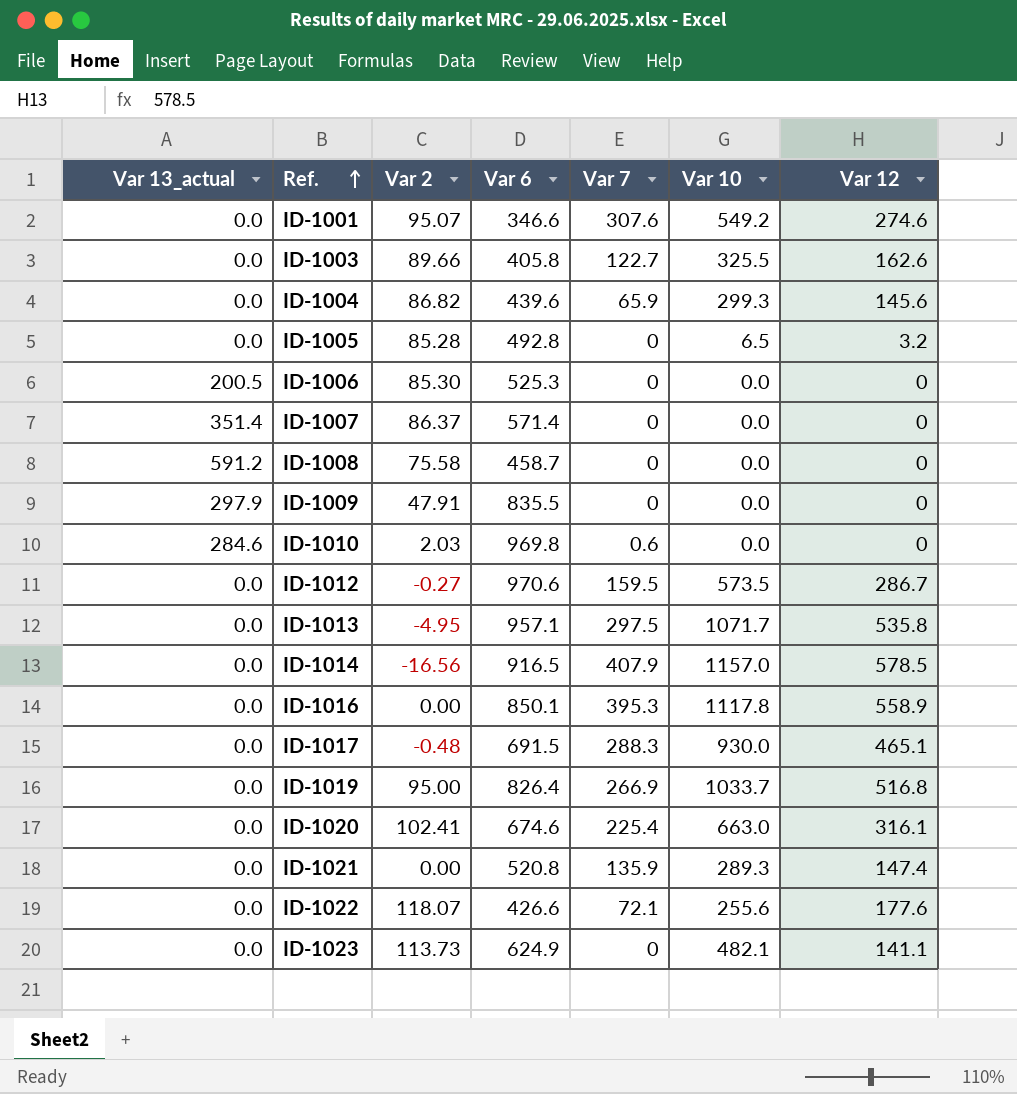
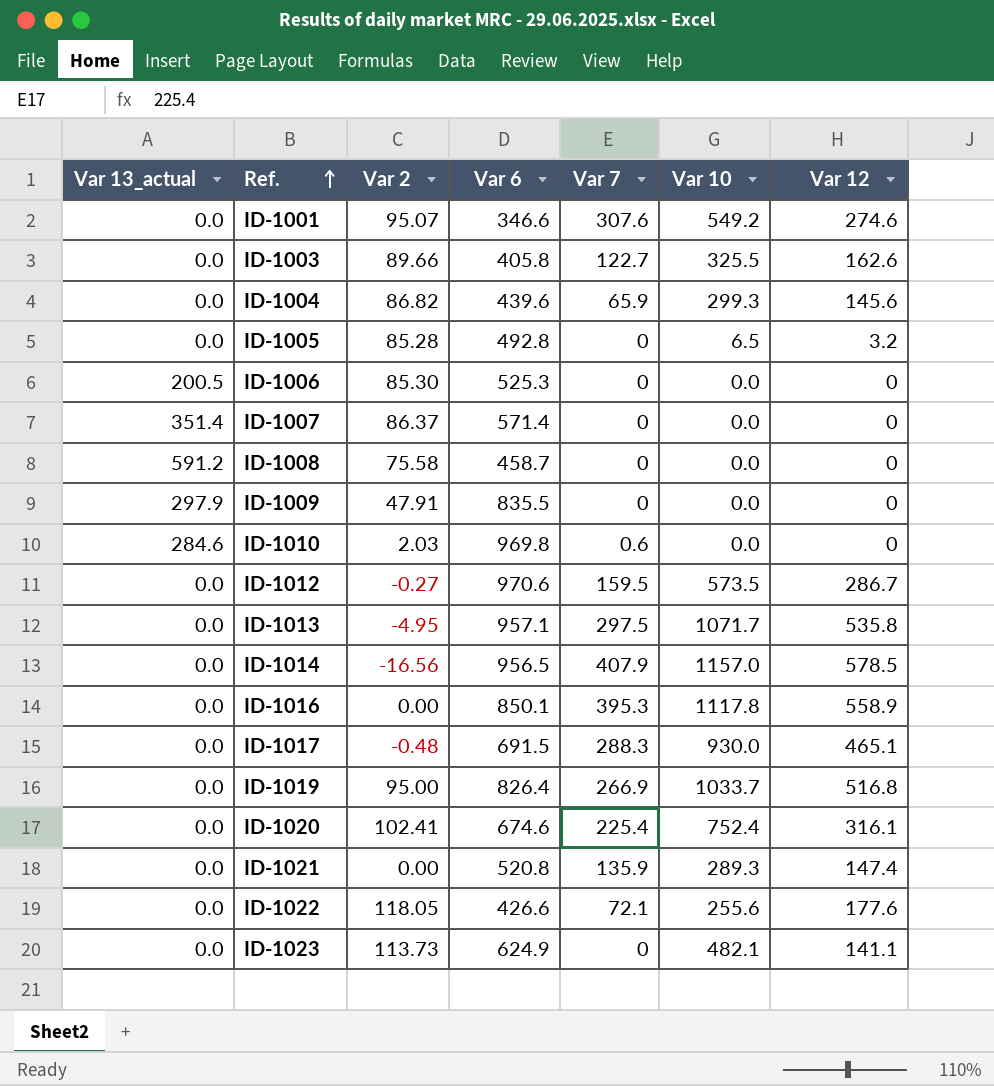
ID-1014 | Var 6: 916.5 -> 956.5
ID-1020 | Var 10: 663.0 -> 752.4
ID-1022 | Var 2: 118.07 -> 118.05

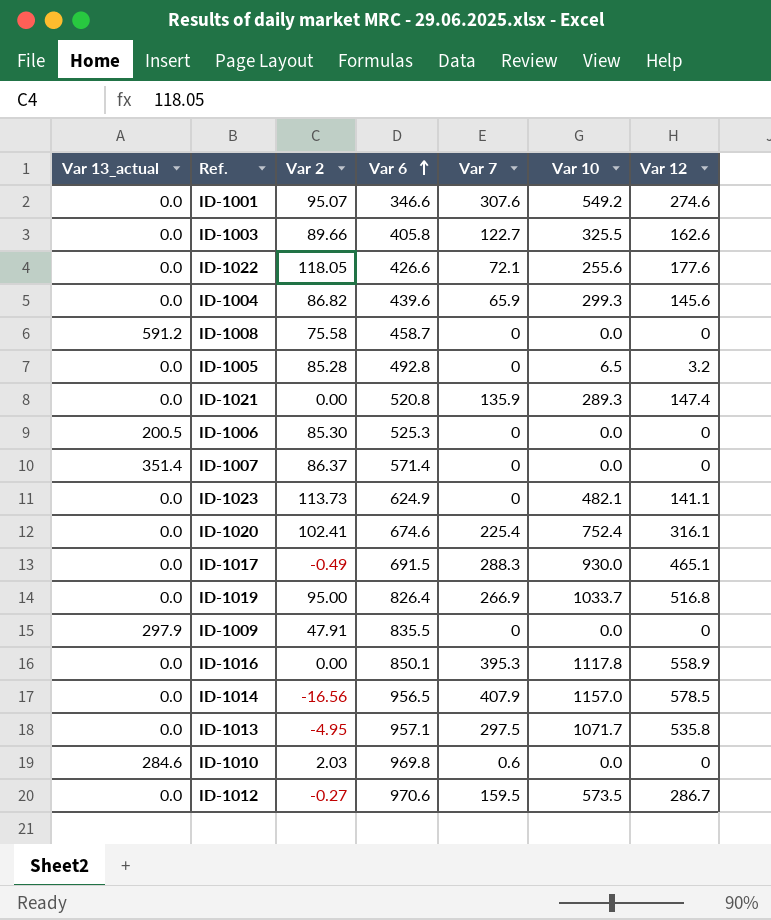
row order: Ref. ascending -> Var 6 ascending
ID-1017 | Var 2: -0.48 -> -0.49

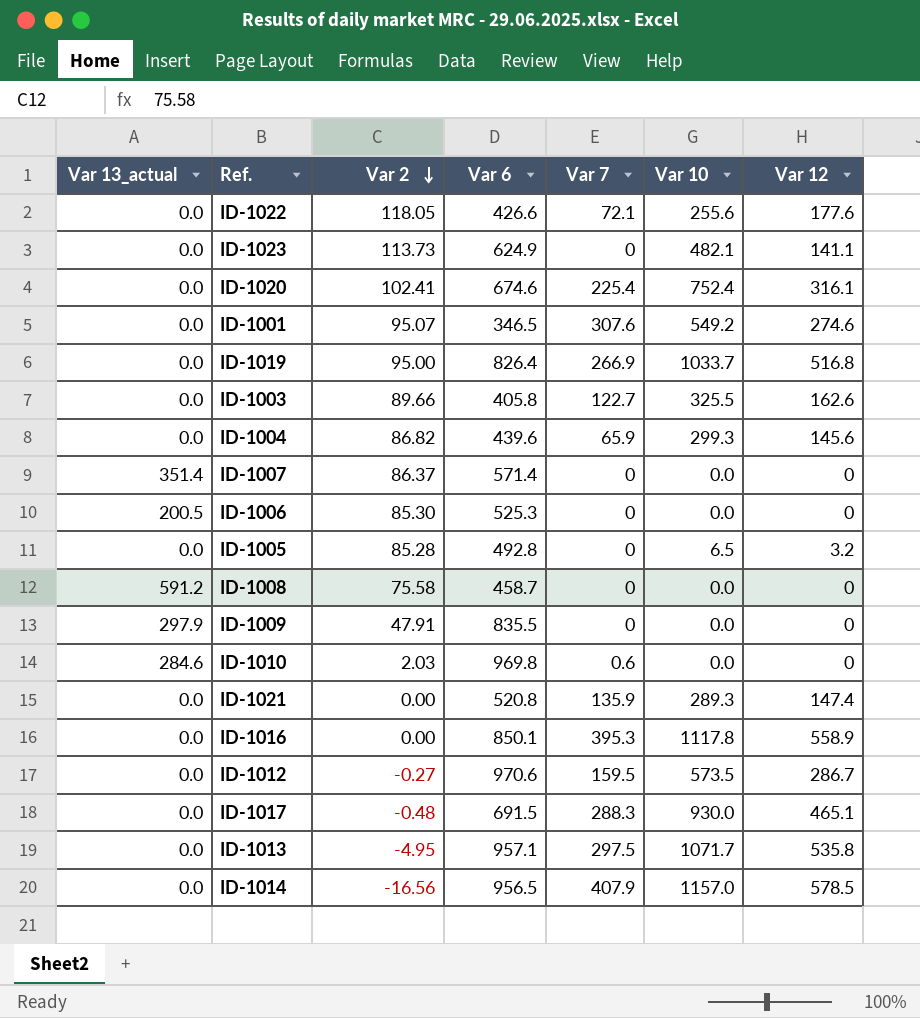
row order: Var 6 ascending -> Var 2 descending
ID-1001 | Var 6: 346.6 -> 346.5
ID-1017 | Var 2: -0.49 -> -0.48

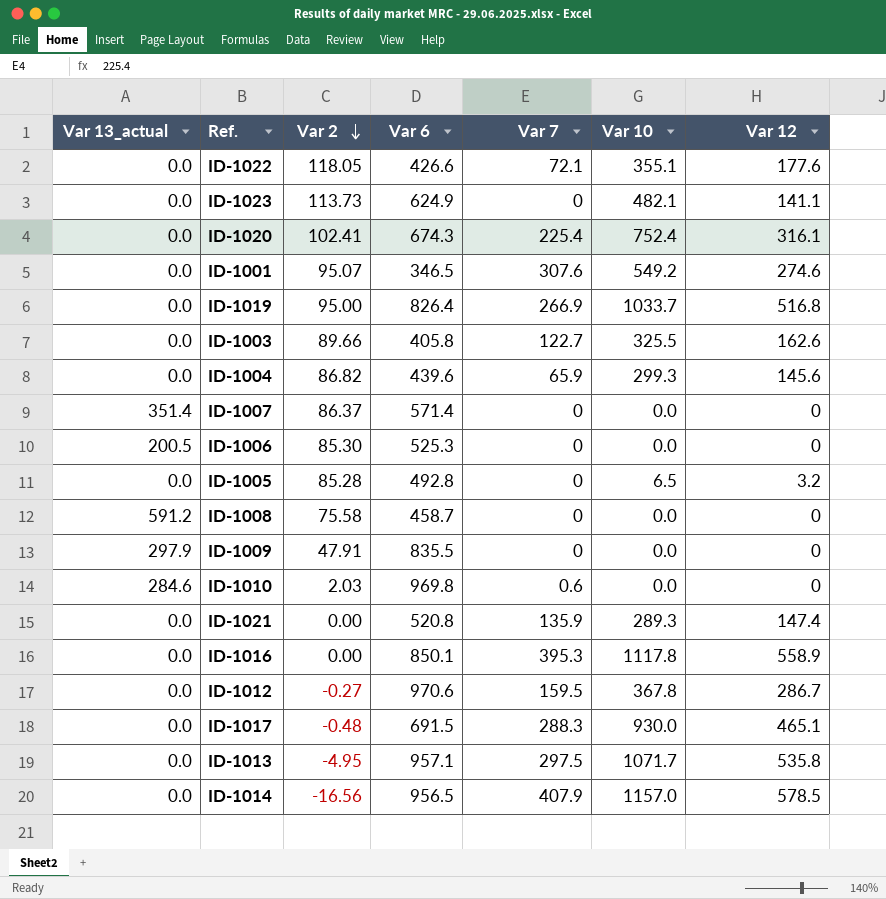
ID-1022 | Var 10: 255.6 -> 355.1
ID-1020 | Var 6: 674.6 -> 674.3
ID-1012 | Var 10: 573.5 -> 367.8

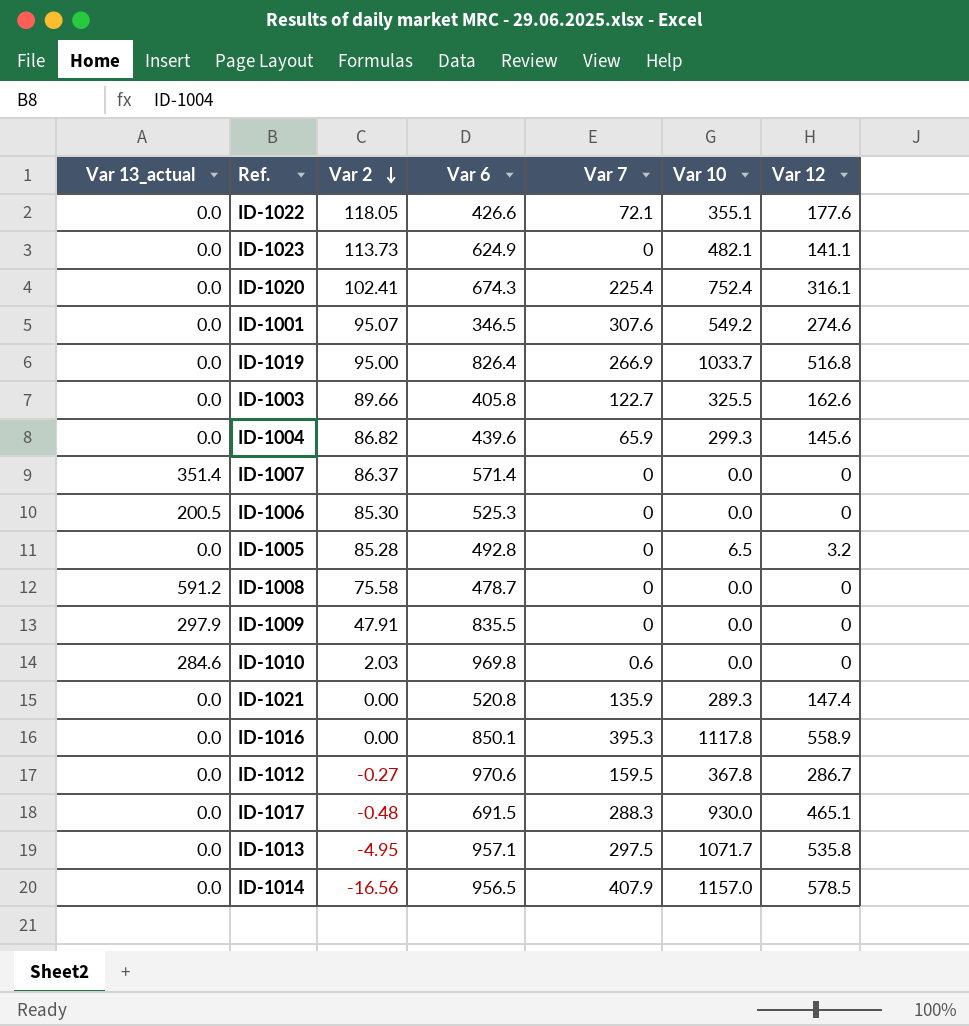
ID-1008 | Var 6: 458.7 -> 478.7

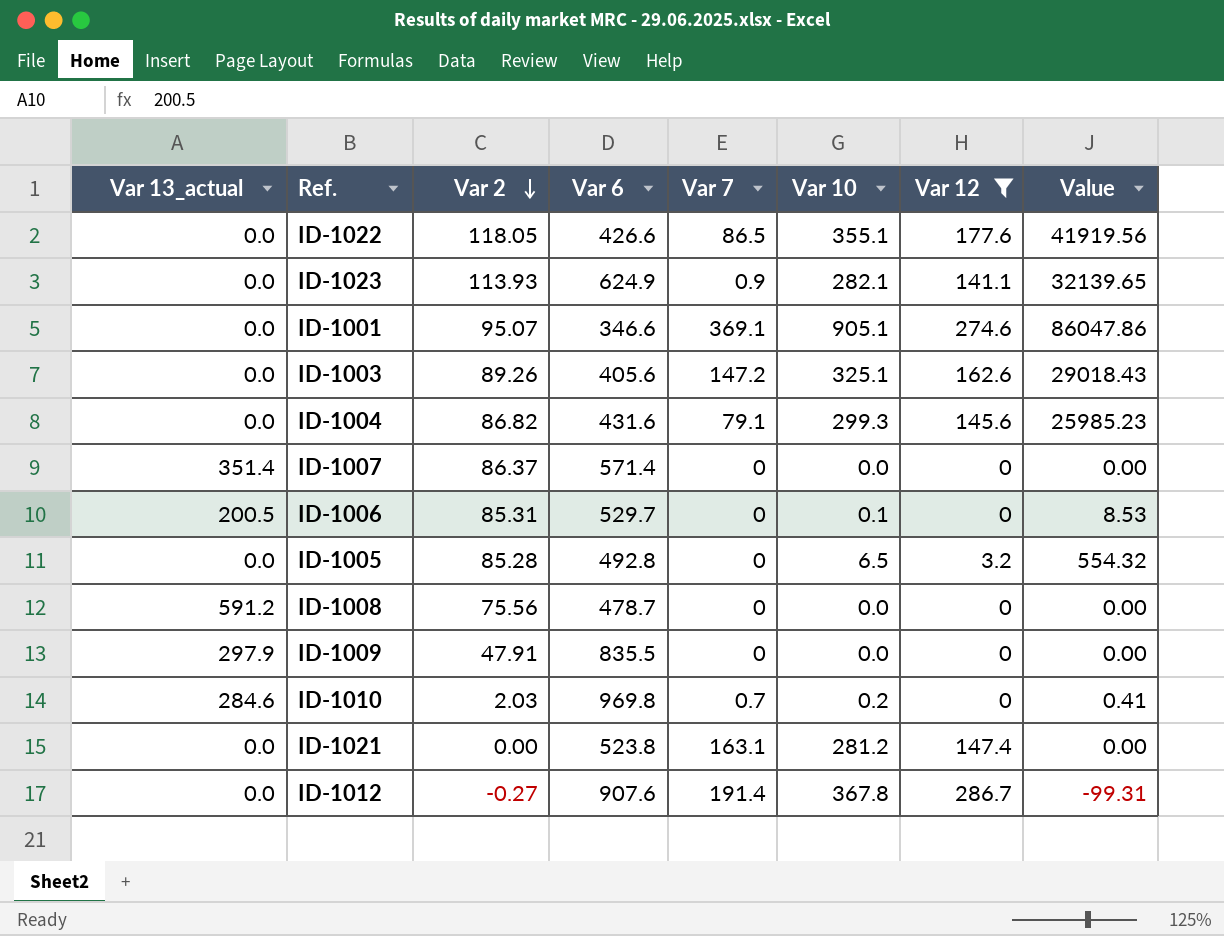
filter: none -> Var 12 <= 286.7
column Value | formula: none -> [Var 2] * [Var 10]
ID-1022 | Var 7: 72.1 -> 86.5
ID-1023 | Var 2: 113.73 -> 113.93
ID-1023 | Var 7: 0 -> 0.9
ID-1023 | Var 10: 482.1 -> 282.1
ID-1001 | Var 6: 346.5 -> 346.6
ID-1001 | Var 7: 307.6 -> 369.1
ID-1001 | Var 10: 549.2 -> 905.1
ID-1003 | Var 2: 89.66 -> 89.26
ID-1003 | Var 6: 405.8 -> 405.6
ID-1003 | Var 7: 122.7 -> 147.2
ID-1003 | Var 10: 325.5 -> 325.1
ID-1004 | Var 6: 439.6 -> 431.6
ID-1004 | Var 7: 65.9 -> 79.1
ID-1006 | Var 2: 85.30 -> 85.31
ID-1006 | Var 6: 525.3 -> 529.7
ID-1006 | Var 10: 0.0 -> 0.1
ID-1008 | Var 2: 75.58 -> 75.56
ID-1010 | Var 7: 0.6 -> 0.7
ID-1010 | Var 10: 0.0 -> 0.2
ID-1021 | Var 6: 520.8 -> 523.8
ID-1021 | Var 7: 135.9 -> 163.1
ID-1021 | Var 10: 289.3 -> 281.2
ID-1012 | Var 6: 970.6 -> 907.6
ID-1012 | Var 7: 159.5 -> 191.4

